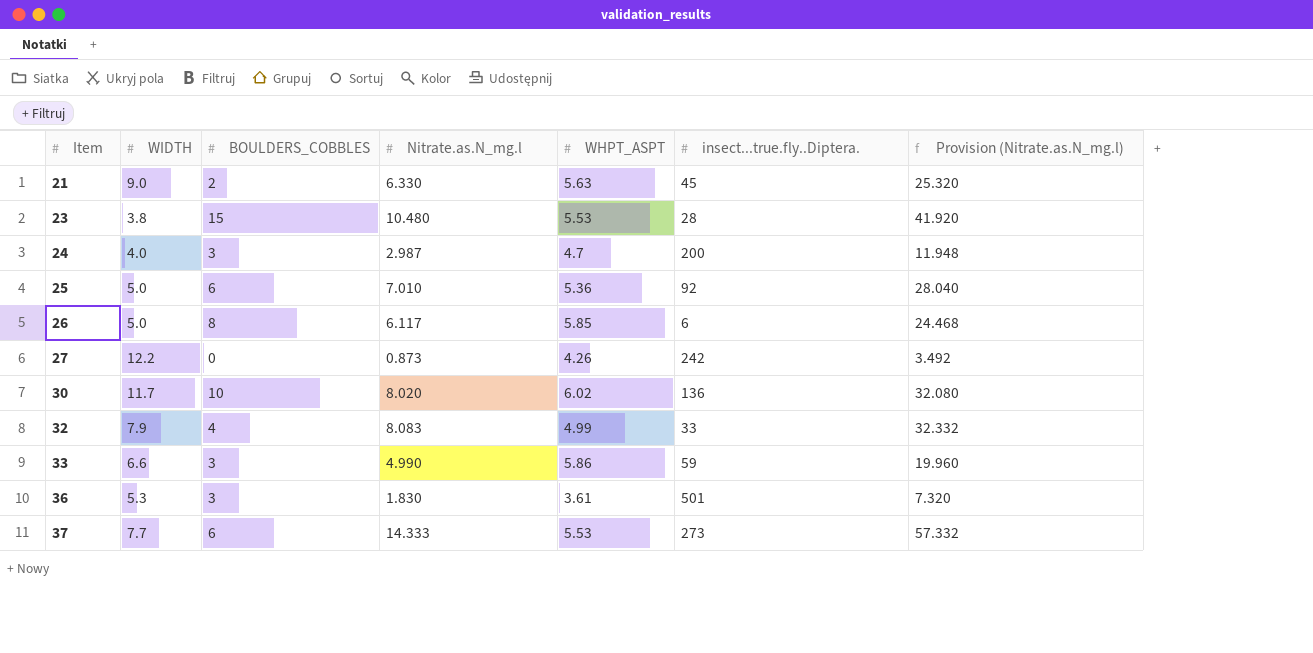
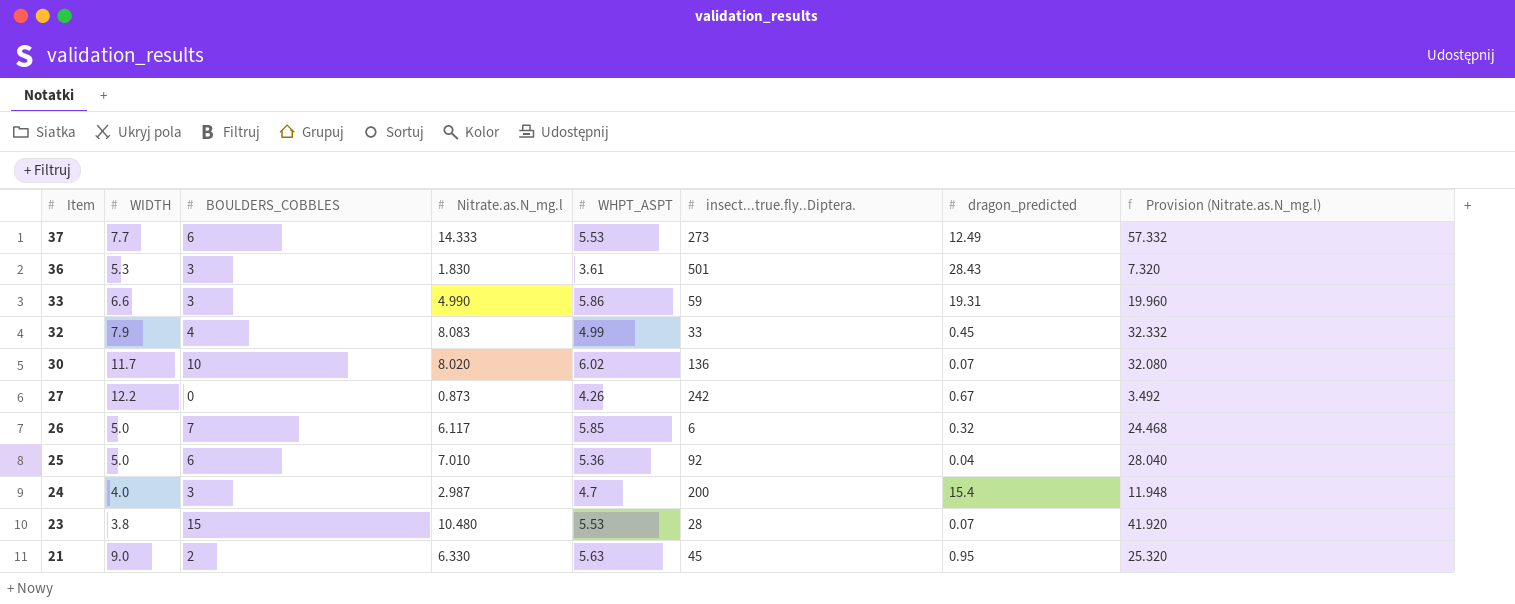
row order: Item ascending -> Item descending
column dragon_predicted | position: none -> 7
26 | BOULDERS_COBBLES: 8 -> 7

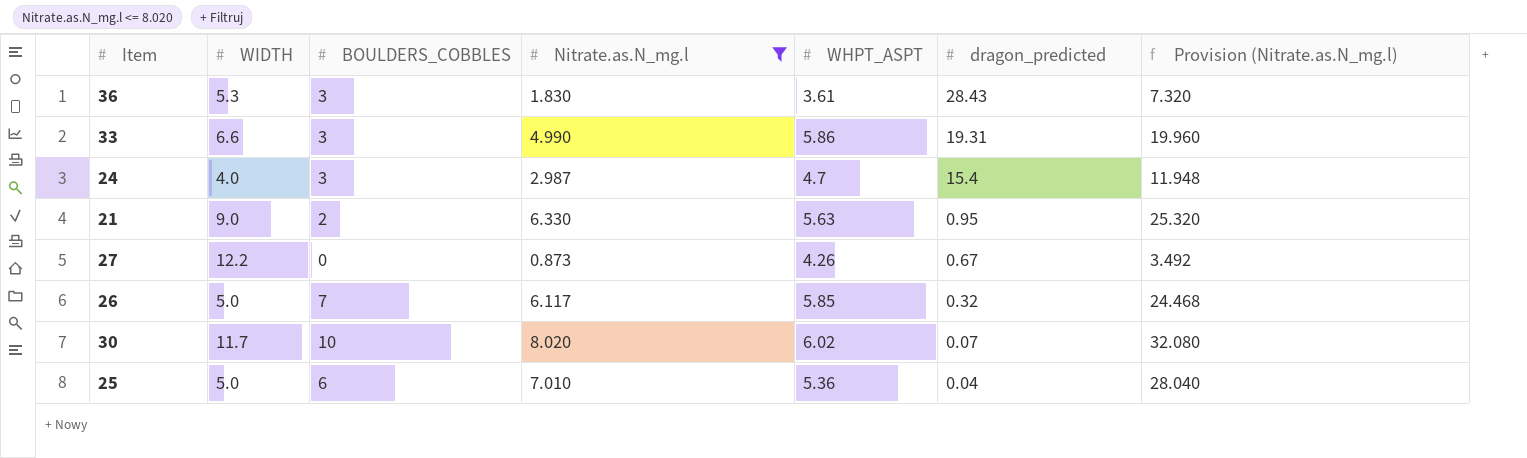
filter: none -> Nitrate.as.N_mg.l <= 8.020
row order: Item descending -> dragon_predicted descending
column insect...true.fly..Diptera. | position: 6 -> none

